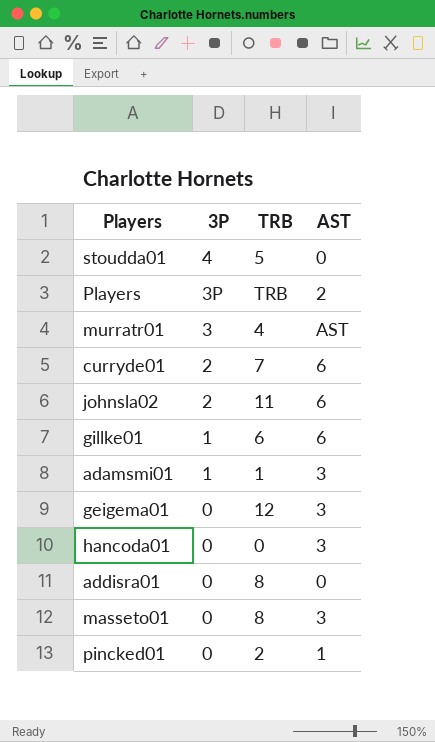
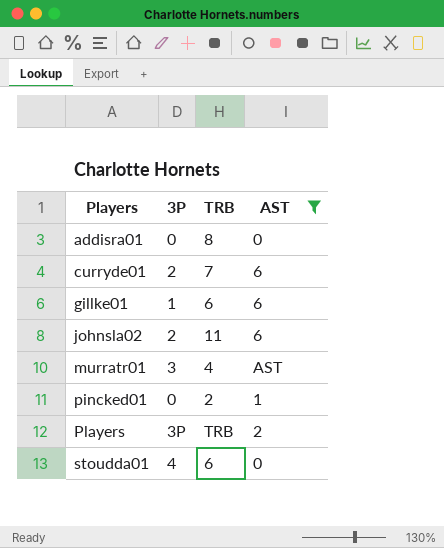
filter: none -> AST != 3
row order: 3P descending -> Players ascending
stoudda01 | TRB: 5 -> 6

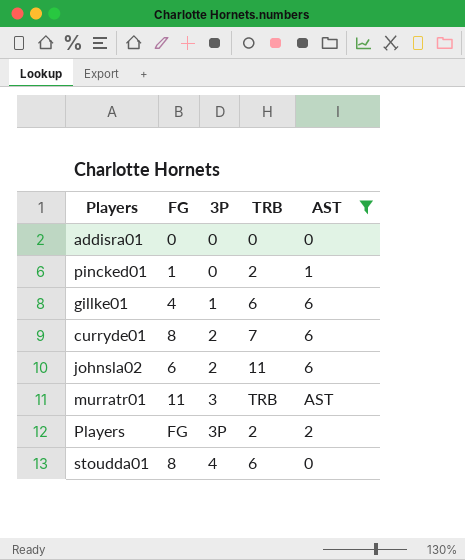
row order: Players ascending -> 3P ascending
column FG | position: none -> 2
addisra01 | TRB: 8 -> 0
murratr01 | TRB: 4 -> TRB
Players | TRB: TRB -> 2

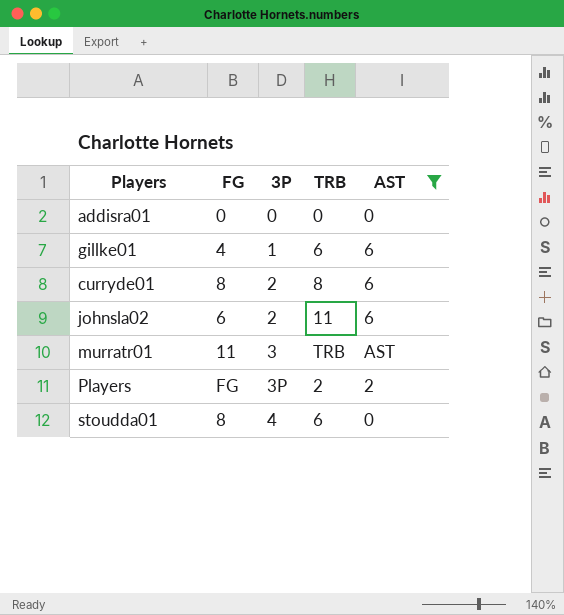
row pincked01: 1 | 0 | 2 | 1 -> none
curryde01 | TRB: 7 -> 8

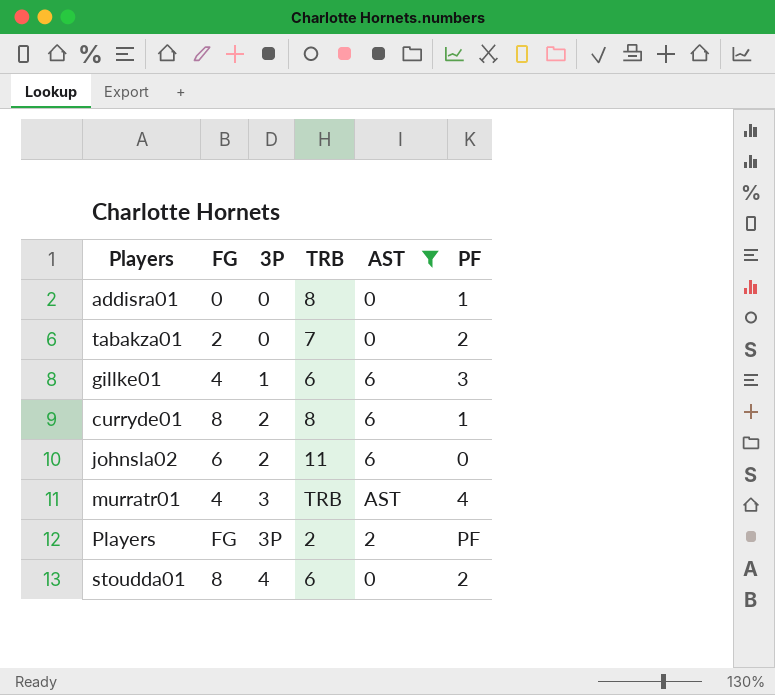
column PF | position: none -> 6
addisra01 | TRB: 0 -> 8
row tabakza01: none -> 2 | 0 | 7 | 0 | 2
murratr01 | FG: 11 -> 4

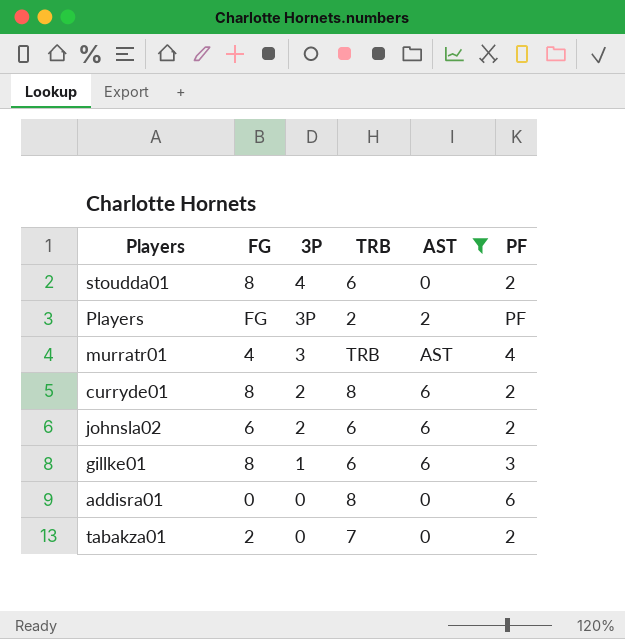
row order: 3P ascending -> 3P descending
curryde01 | PF: 1 -> 2
johnsla02 | TRB: 11 -> 6
johnsla02 | PF: 0 -> 2
gillke01 | FG: 4 -> 8
addisra01 | PF: 1 -> 6

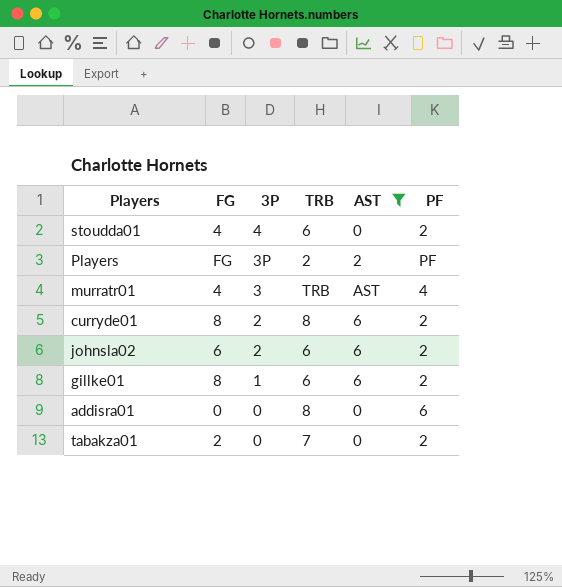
stoudda01 | FG: 8 -> 4
gillke01 | PF: 3 -> 2

